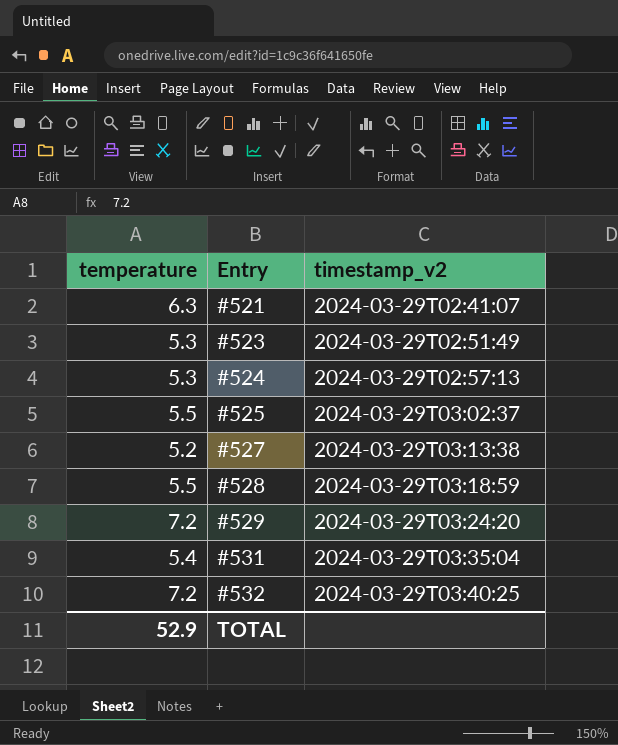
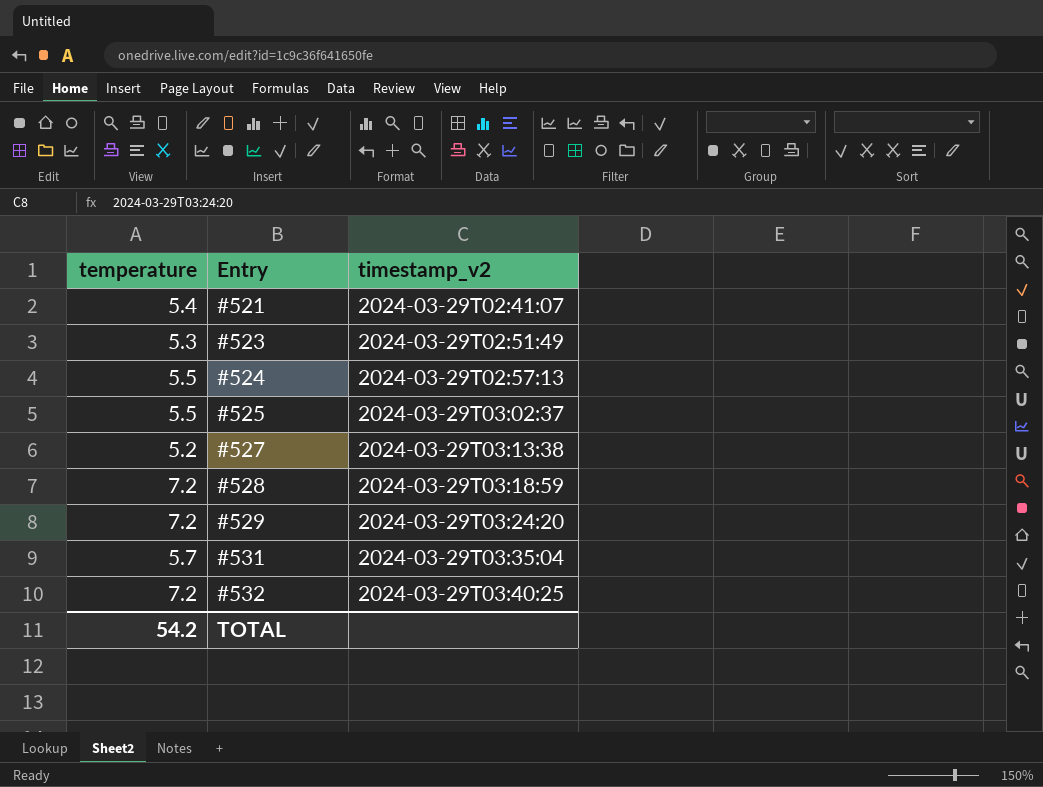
#521 | temperature: 6.3 -> 5.4
#524 | temperature: 5.3 -> 5.5
#528 | temperature: 5.5 -> 7.2
#531 | temperature: 5.4 -> 5.7
TOTAL | temperature: 52.9 -> 54.2

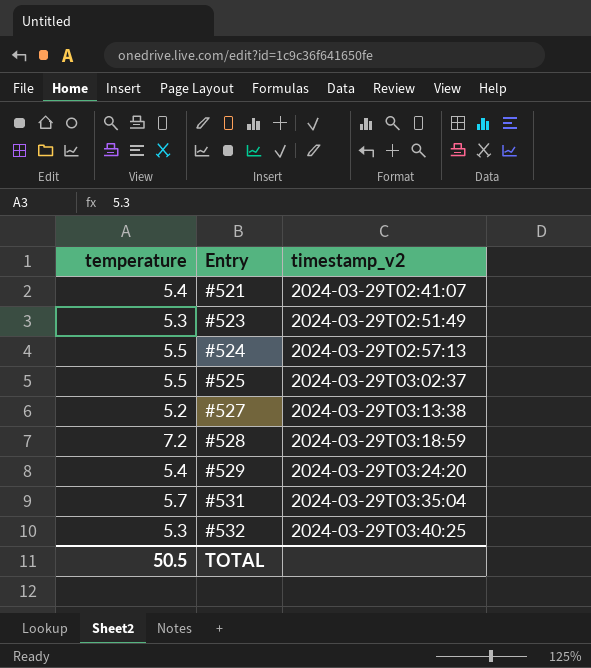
#529 | temperature: 7.2 -> 5.4
#532 | temperature: 7.2 -> 5.3
TOTAL | temperature: 54.2 -> 50.5

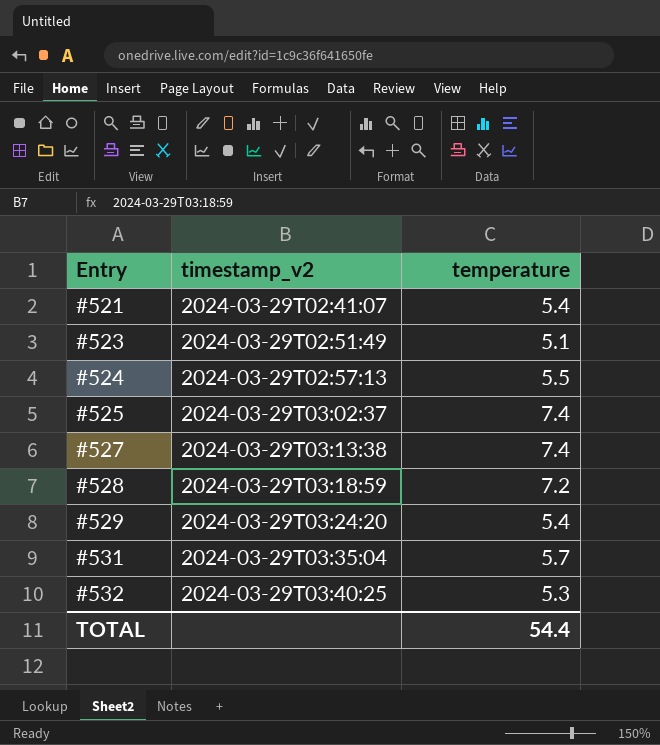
column temperature | position: 1 -> 3
#523 | temperature: 5.3 -> 5.1
#525 | temperature: 5.5 -> 7.4
#527 | temperature: 5.2 -> 7.4
TOTAL | temperature: 50.5 -> 54.4

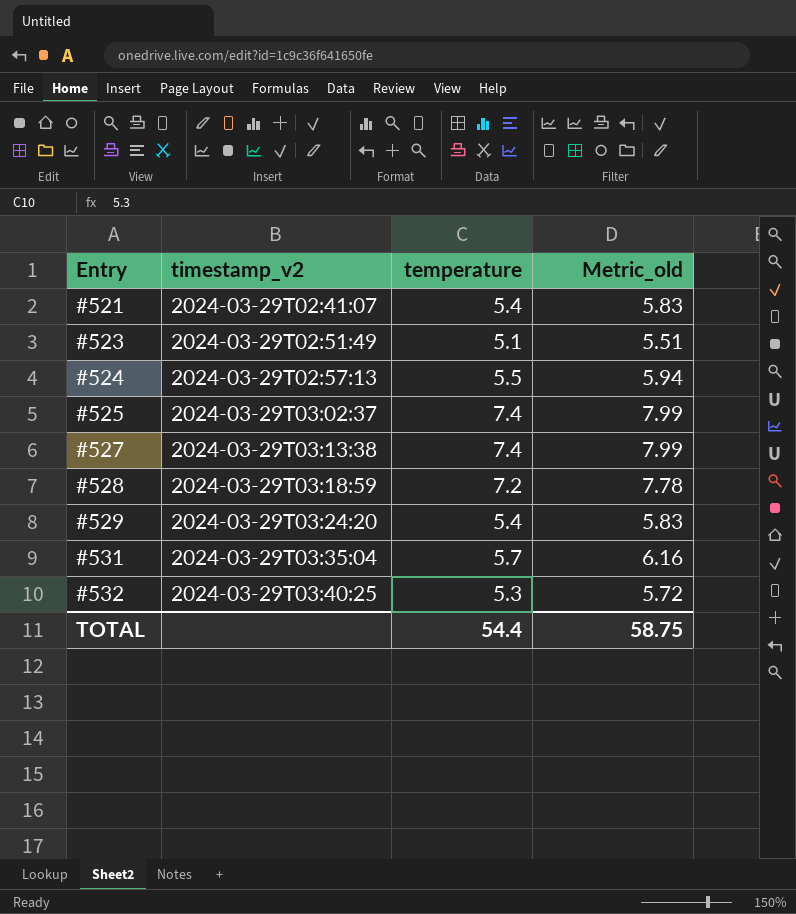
column Metric_old | formula: none -> [temperature] * 1.08

